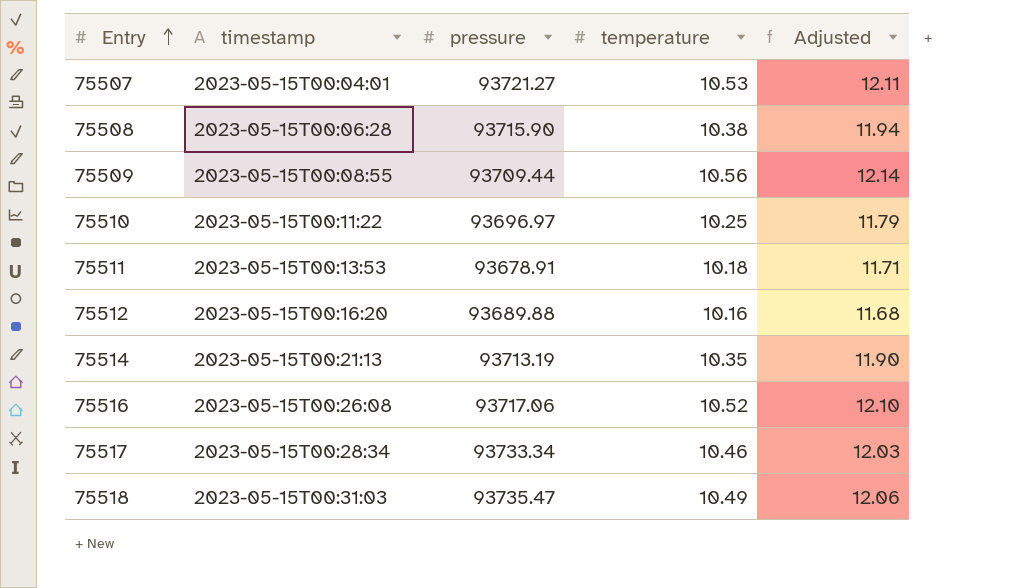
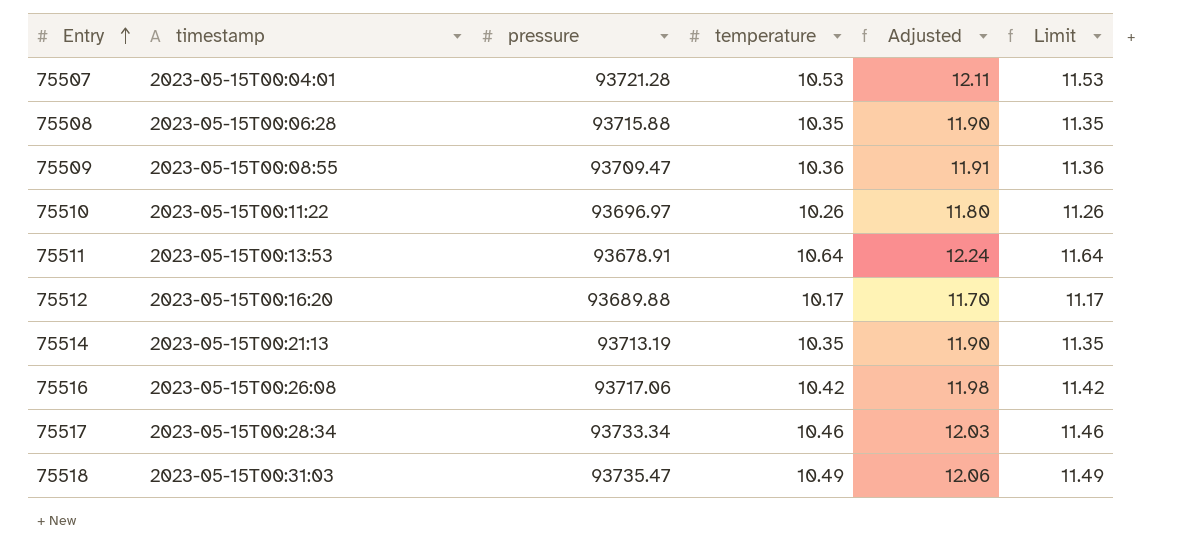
column Limit | formula: none -> [temperature] + 1
75507 | pressure: 93721.27 -> 93721.28
75508 | pressure: 93715.90 -> 93715.88
75508 | temperature: 10.38 -> 10.35
75508 | Adjusted: 11.94 -> 11.90
75509 | pressure: 93709.44 -> 93709.47
75509 | temperature: 10.56 -> 10.36
75509 | Adjusted: 12.14 -> 11.91
75510 | temperature: 10.25 -> 10.26
75510 | Adjusted: 11.79 -> 11.80
75511 | temperature: 10.18 -> 10.64
75511 | Adjusted: 11.71 -> 12.24
75512 | temperature: 10.16 -> 10.17
75512 | Adjusted: 11.68 -> 11.70
75516 | temperature: 10.52 -> 10.42
75516 | Adjusted: 12.10 -> 11.98

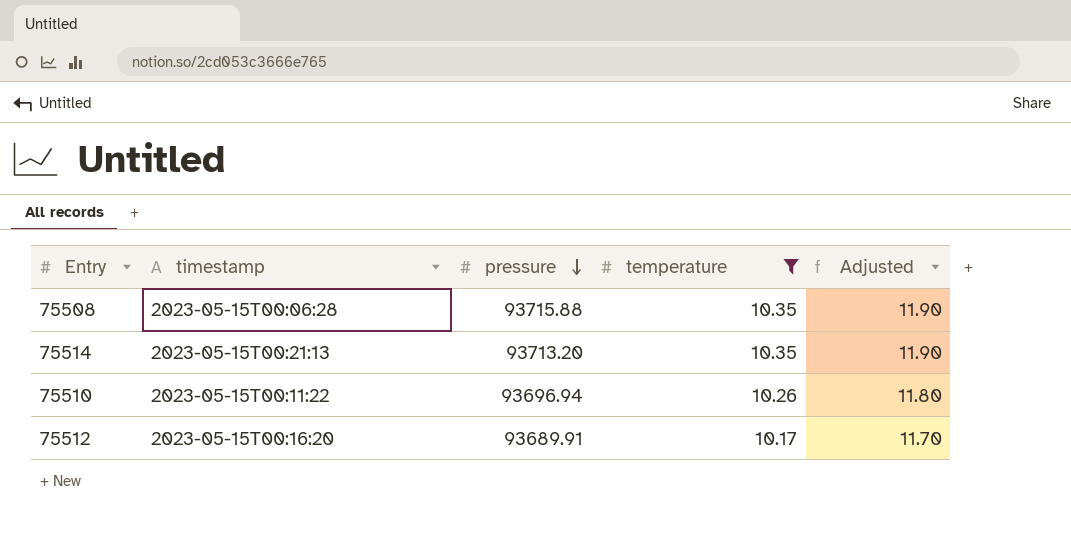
filter: none -> temperature <= 10.35
row order: Entry ascending -> pressure descending
column Limit | formula: [temperature] + 1 -> none
75514 | pressure: 93713.19 -> 93713.20
75510 | pressure: 93696.97 -> 93696.94
75512 | pressure: 93689.88 -> 93689.91

